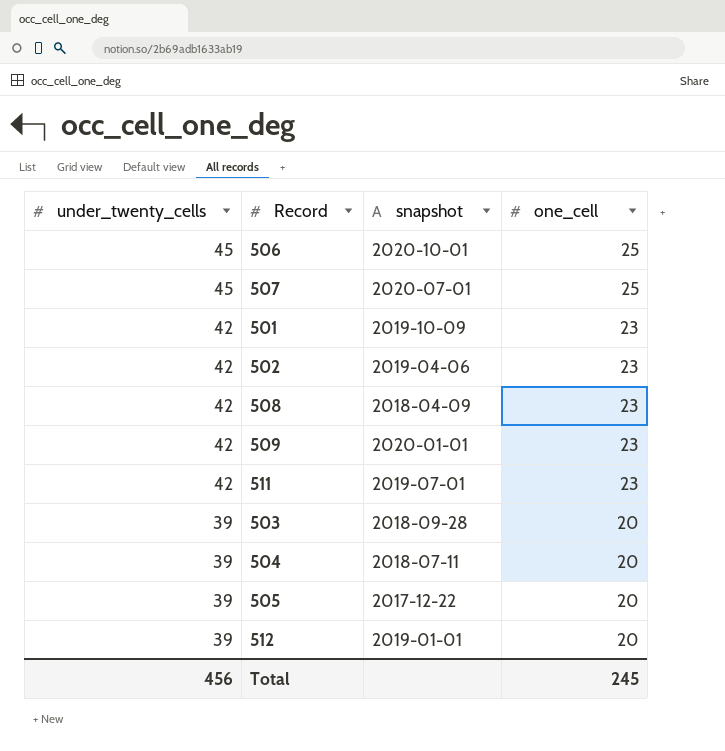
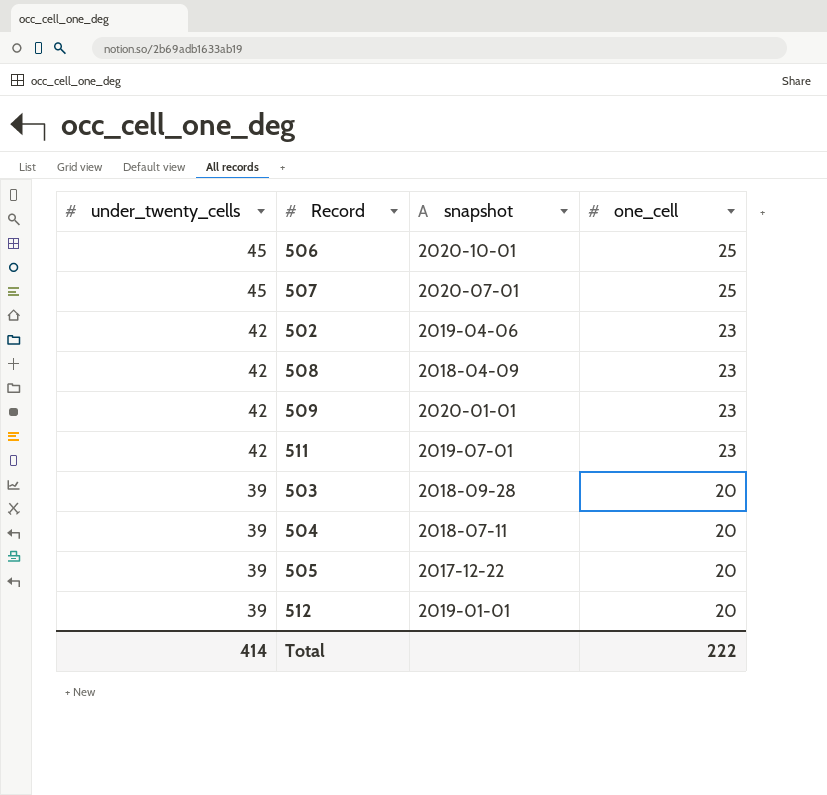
row 501: 42 | 2019-10-09 | 23 -> none
Total | under_twenty_cells: 456 -> 414
Total | one_cell: 245 -> 222

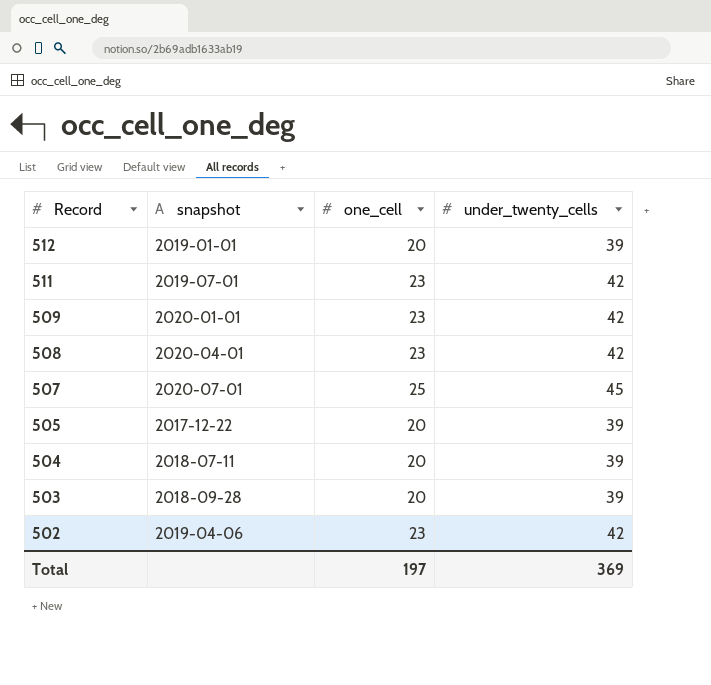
row order: under_twenty_cells descending -> Record descending
column under_twenty_cells | position: 1 -> 4
row 506: 45 | 2020-10-01 | 25 -> none
508 | snapshot: 2018-04-09 -> 2020-04-01
Total | one_cell: 222 -> 197
Total | under_twenty_cells: 414 -> 369

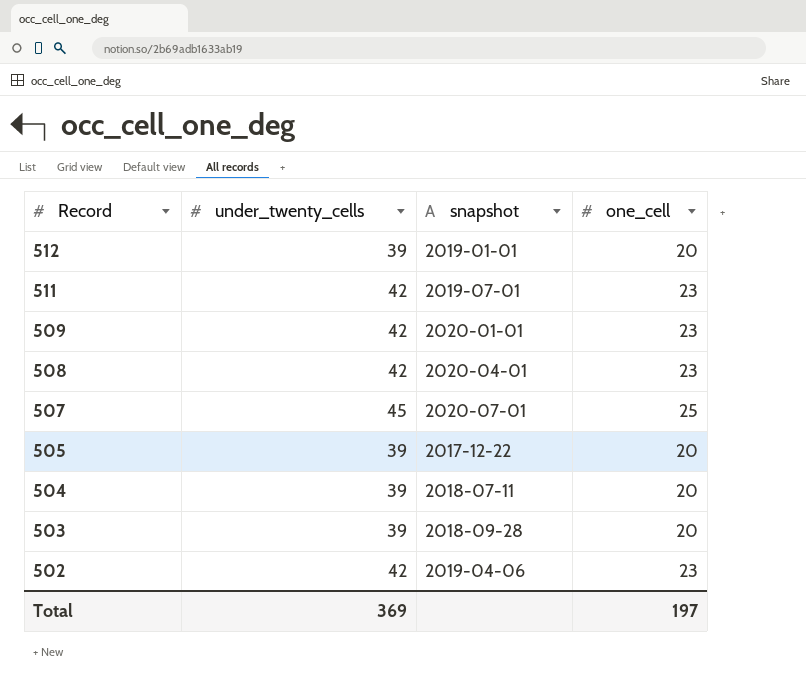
column under_twenty_cells | position: 4 -> 2

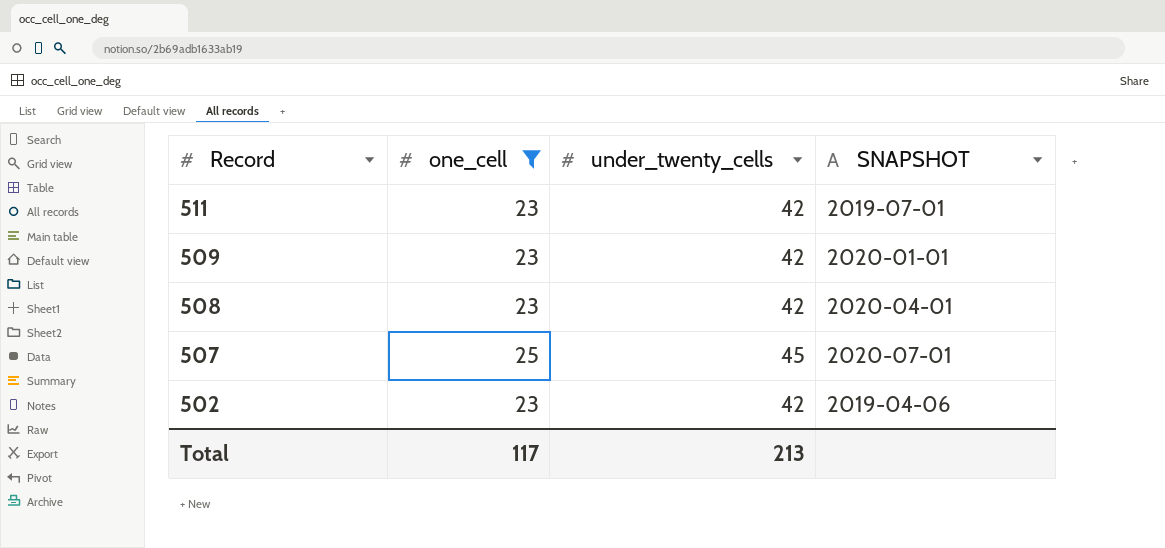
filter: none -> one_cell != 20
column one_cell | position: 4 -> 2
column name: snapshot -> SNAPSHOT
Total | one_cell: 197 -> 117
Total | under_twenty_cells: 369 -> 213

